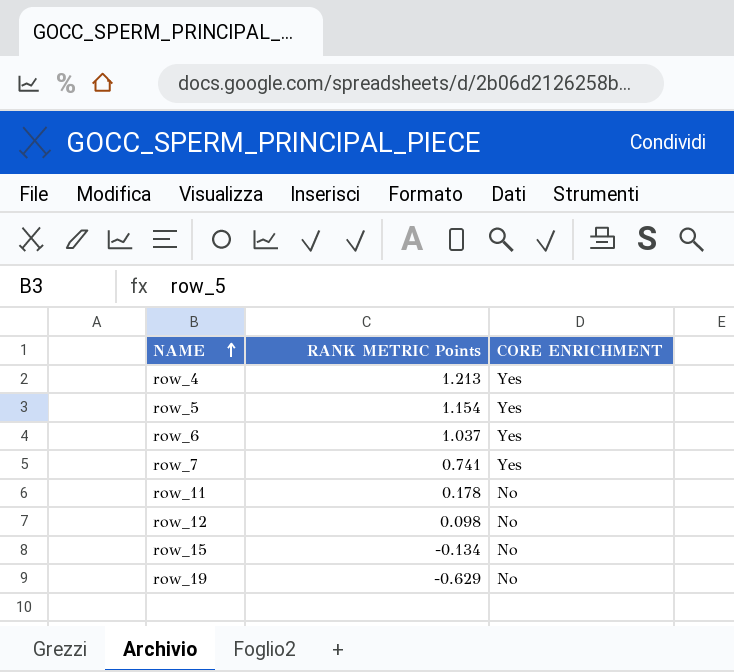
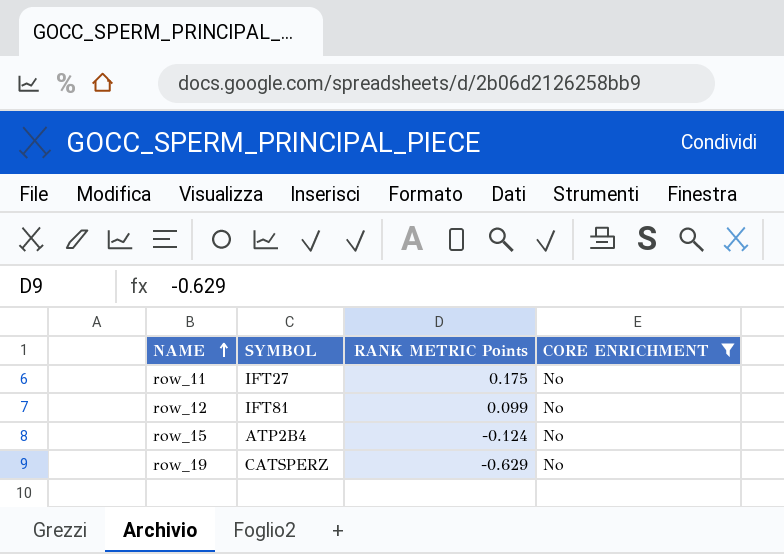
filter: none -> CORE ENRICHMENT = No
column SYMBOL | position: none -> 2
row_11 | RANK METRIC Points: 0.178 -> 0.175
row_12 | RANK METRIC Points: 0.098 -> 0.099
row_15 | RANK METRIC Points: -0.134 -> -0.124

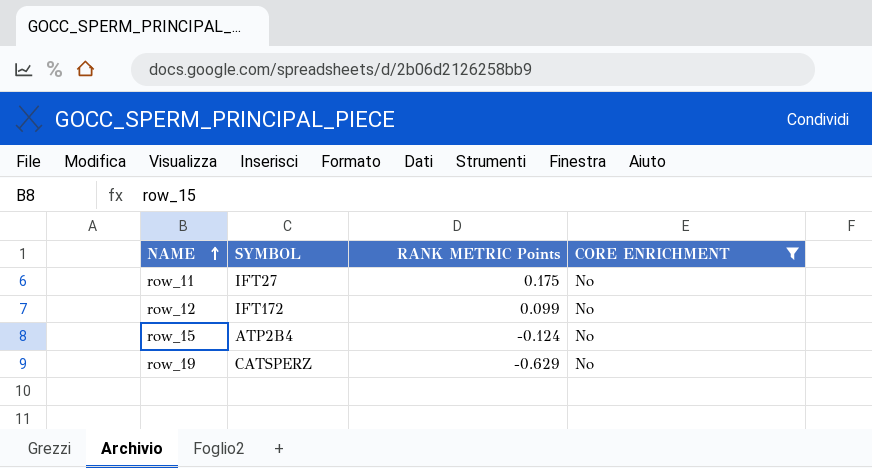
row_12 | SYMBOL: IFT81 -> IFT172

